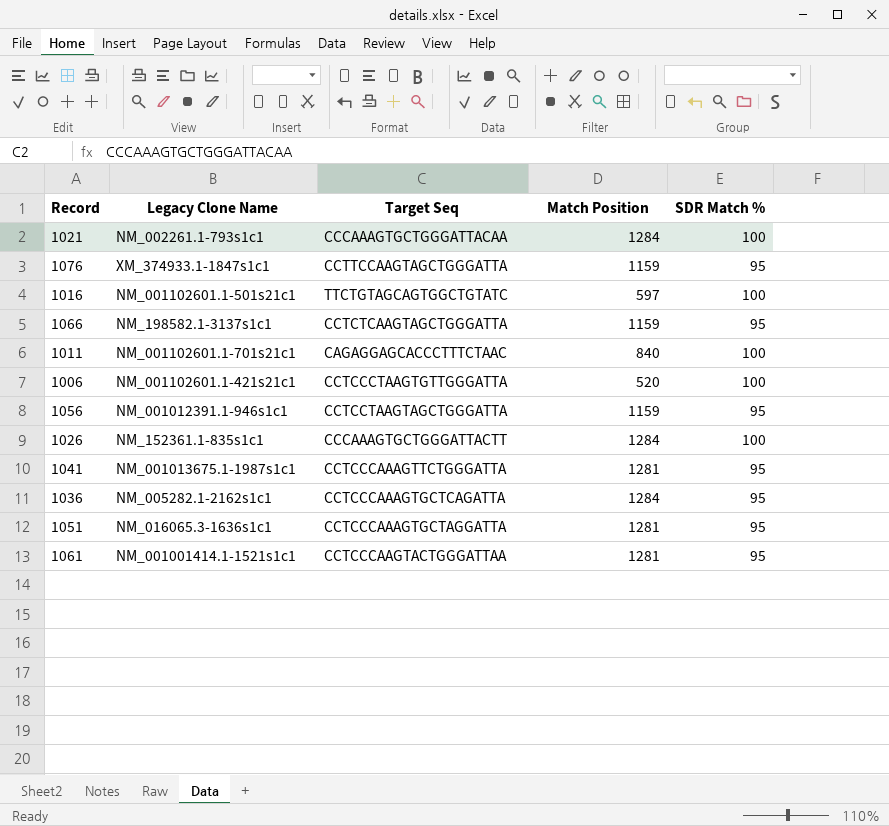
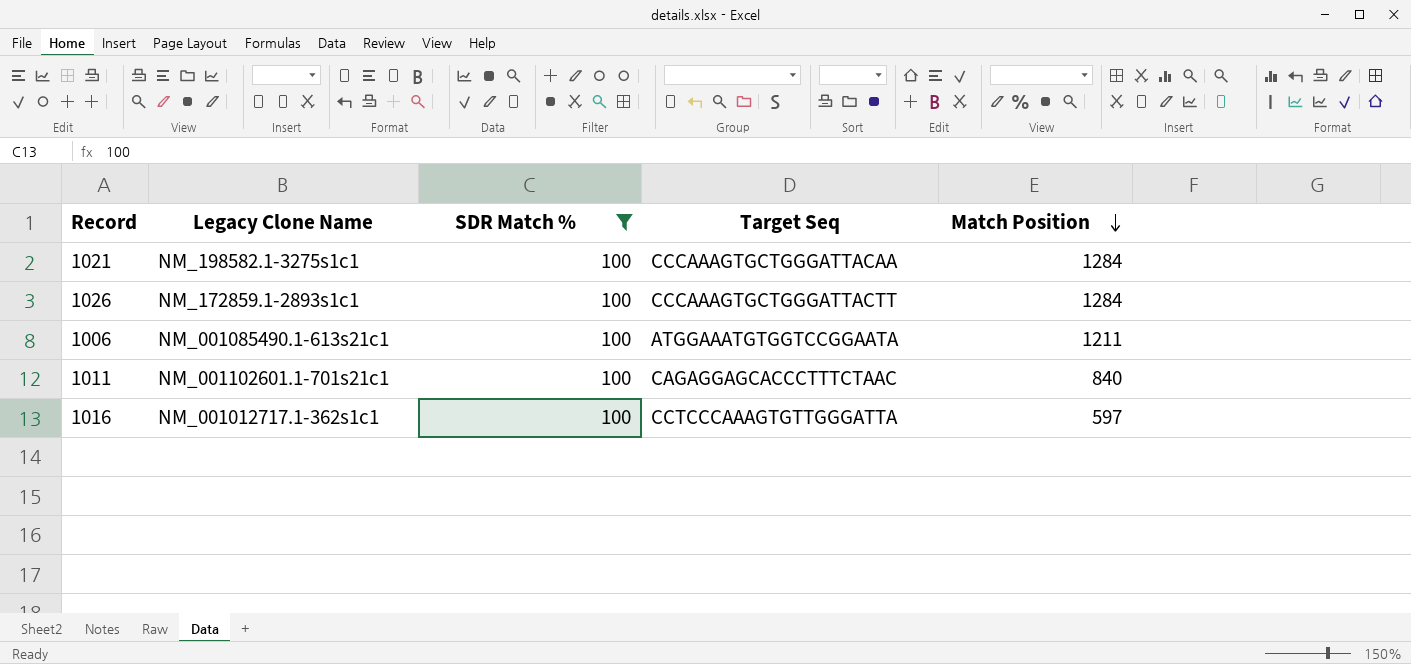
filter: none -> SDR Match % = 100
row order: none -> Match Position descending
column SDR Match % | position: 5 -> 3
1021 | Legacy Clone Name: NM_002261.1-793s1c1 -> NM_198582.1-3275s1c1
1026 | Legacy Clone Name: NM_152361.1-835s1c1 -> NM_172859.1-2893s1c1
1006 | Legacy Clone Name: NM_001102601.1-421s21c1 -> NM_001085490.1-613s21c1
1006 | Target Seq: CCTCCCTAAGTGTTGGGATTA -> ATGGAAATGTGGTCCGGAATA
1006 | Match Position: 520 -> 1211
1016 | Legacy Clone Name: NM_001102601.1-501s21c1 -> NM_001012717.1-362s1c1
1016 | Target Seq: TTCTGTAGCAGTGGCTGTATC -> CCTCCCAAAGTGTTGGGATTA

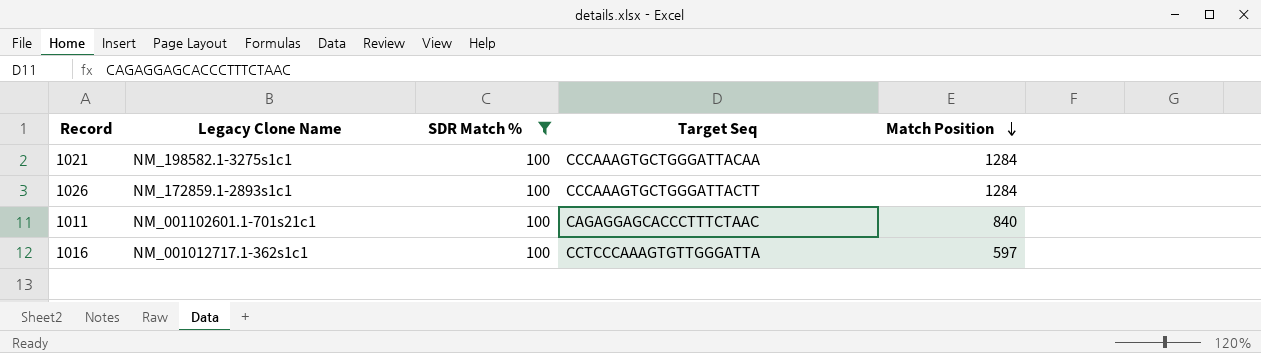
row 1006: NM_001085490.1-613s21c1 | 100 | ATGGAAATGTGGTCCGGAATA | 1211 -> none

